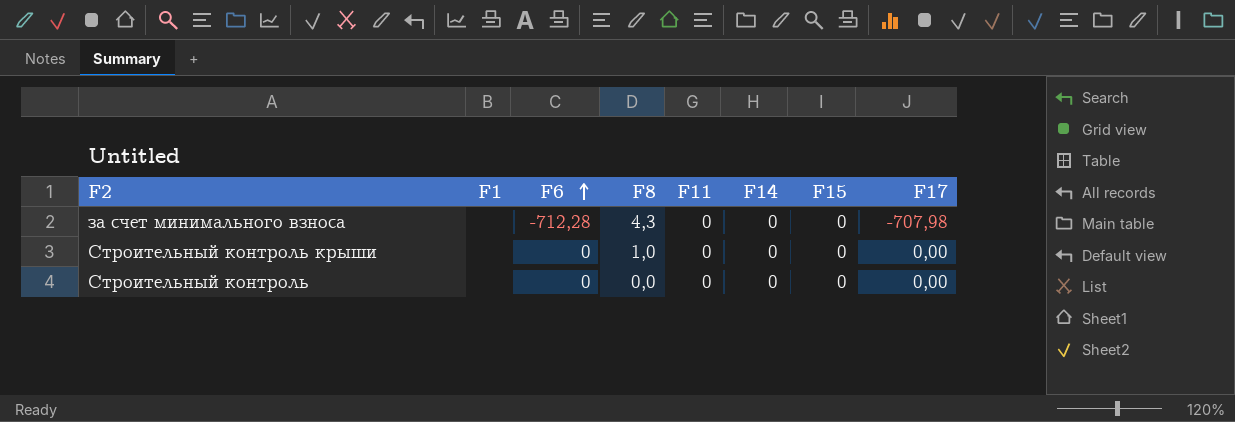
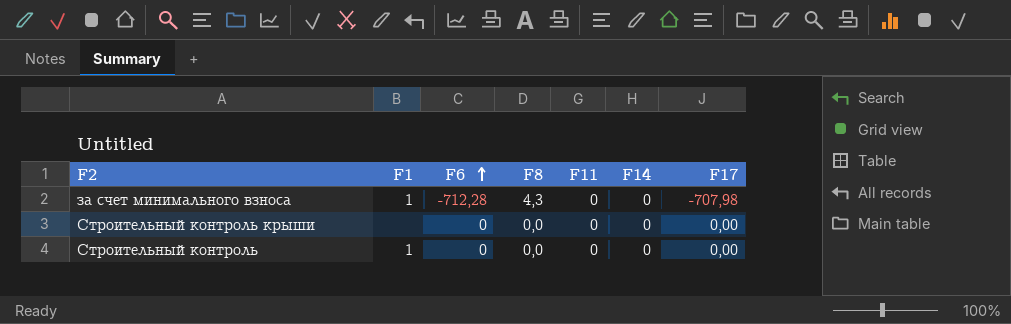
column F15 | position: 7 -> none
за счет минимального взноса | F1: none -> 1
Строительный контроль крыши | F8: 1,0 -> 0,0
Строительный контроль | F1: none -> 1

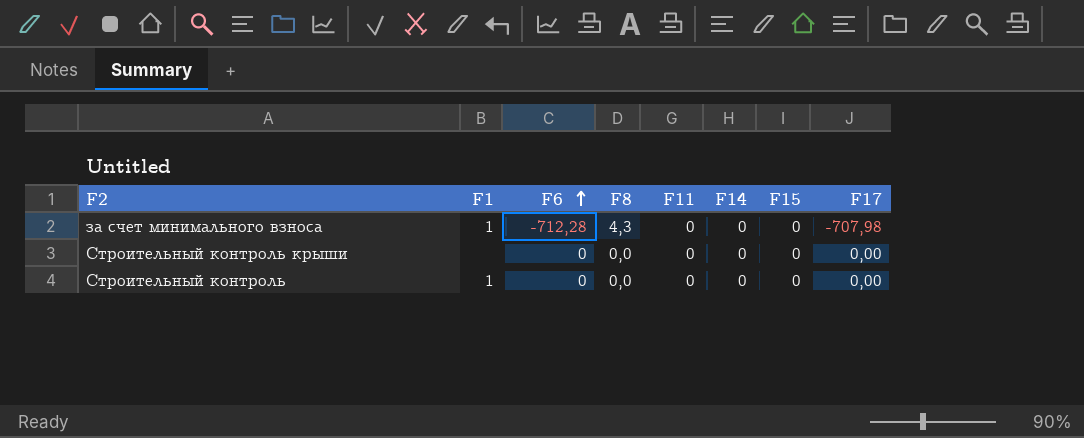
column F15 | position: none -> 7

